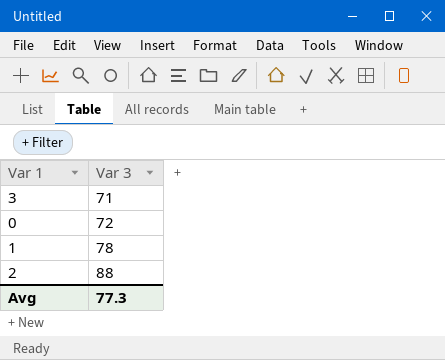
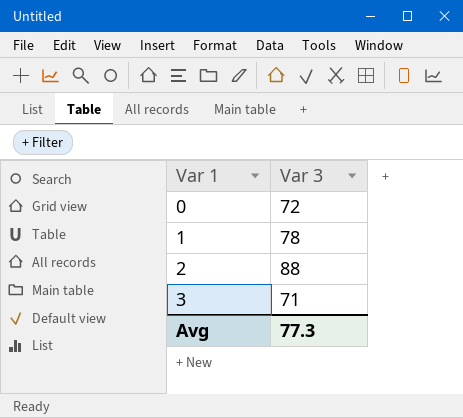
row order: Var 3 ascending -> Var 1 ascending

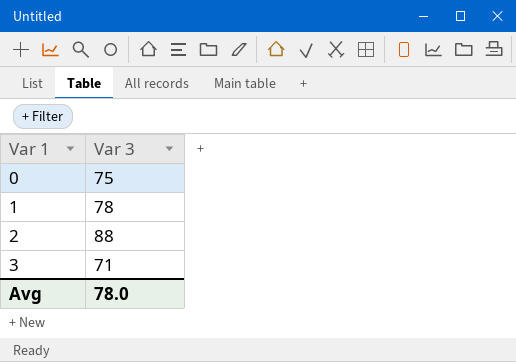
0 | Var 3: 72 -> 75
Avg | Var 3: 77.3 -> 78.0

